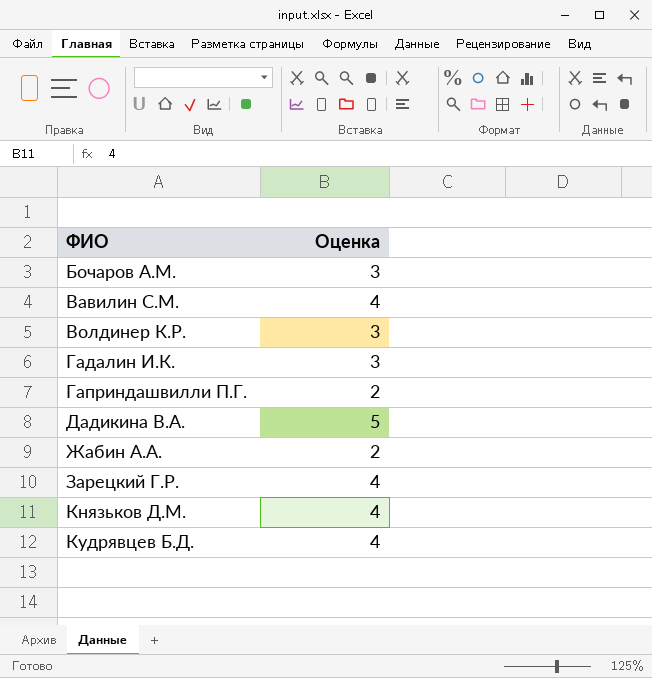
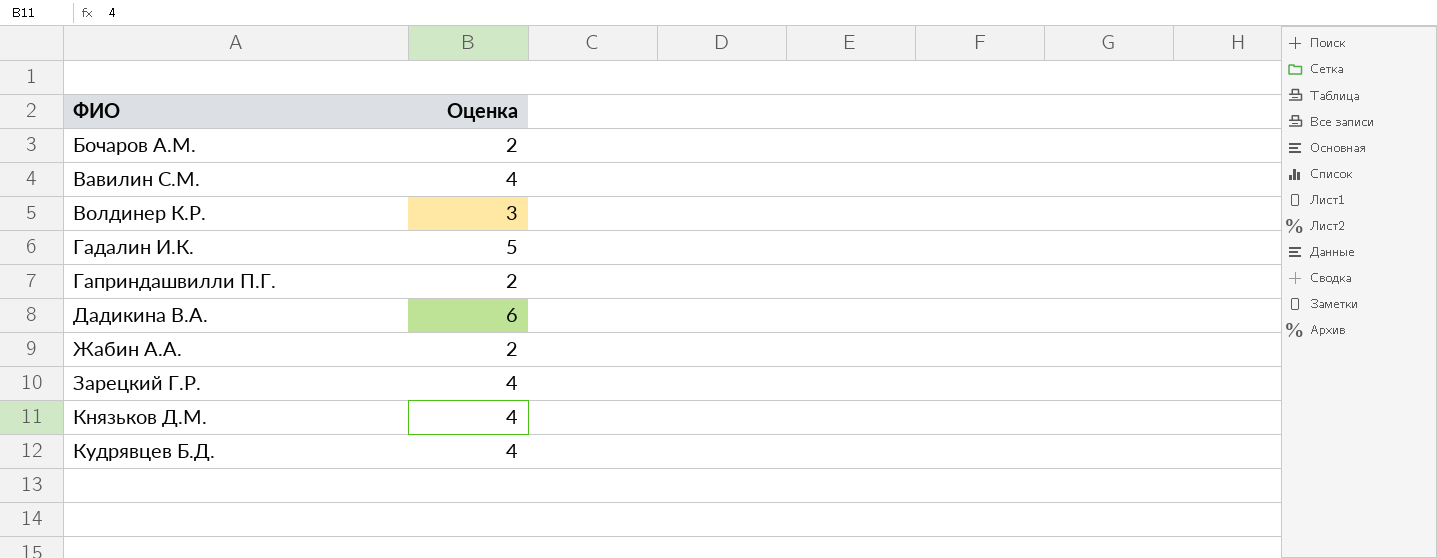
Бочаров А.М. | Оценка: 3 -> 2
Гадалин И.К. | Оценка: 3 -> 5
Дадикина В.А. | Оценка: 5 -> 6

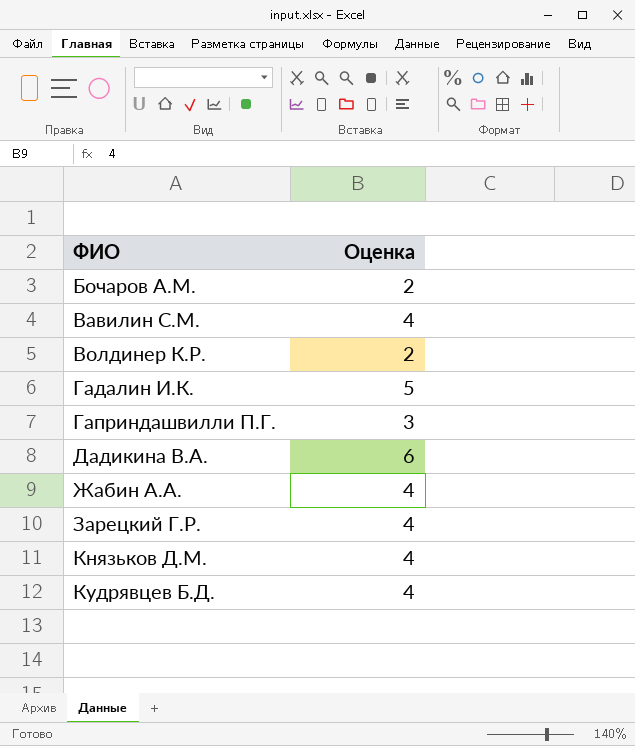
Волдинер К.Р. | Оценка: 3 -> 2
Гаприндашвилли П.Г. | Оценка: 2 -> 3
Жабин А.А. | Оценка: 2 -> 4

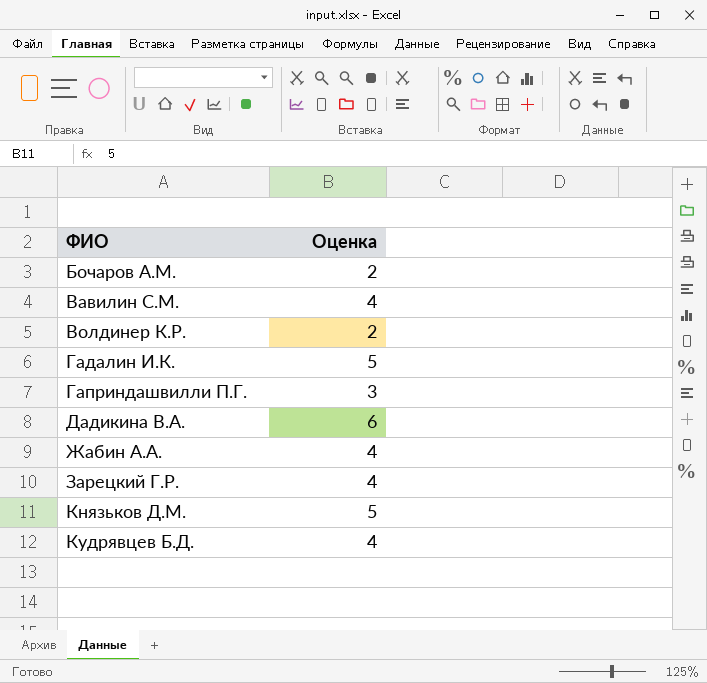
Князьков Д.М. | Оценка: 4 -> 5

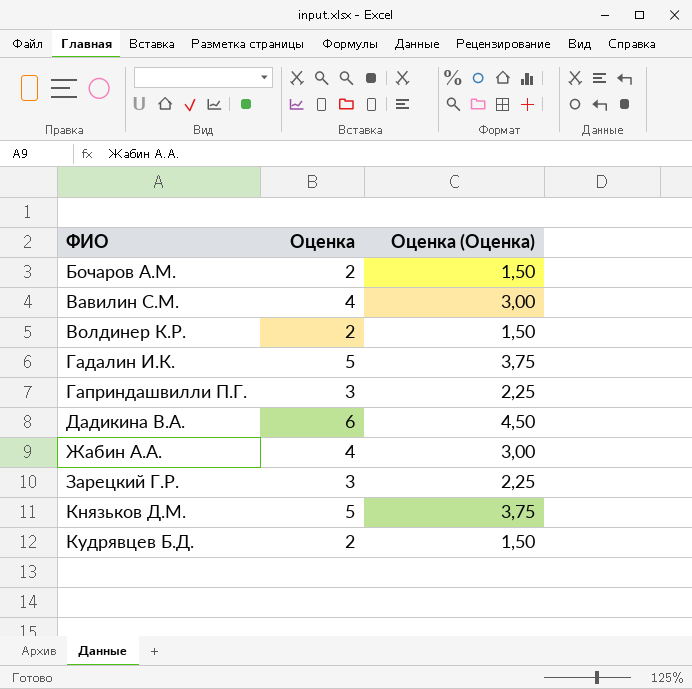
column Оценка (Оценка) | formula: none -> [Оценка] * 0,75
Зарецкий Г.Р. | Оценка: 4 -> 3
Кудрявцев Б.Д. | Оценка: 4 -> 2

